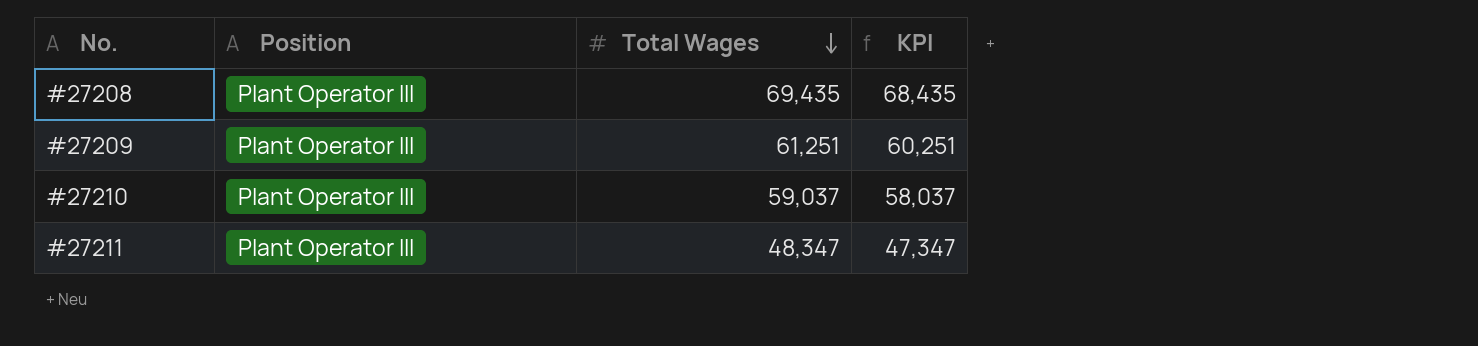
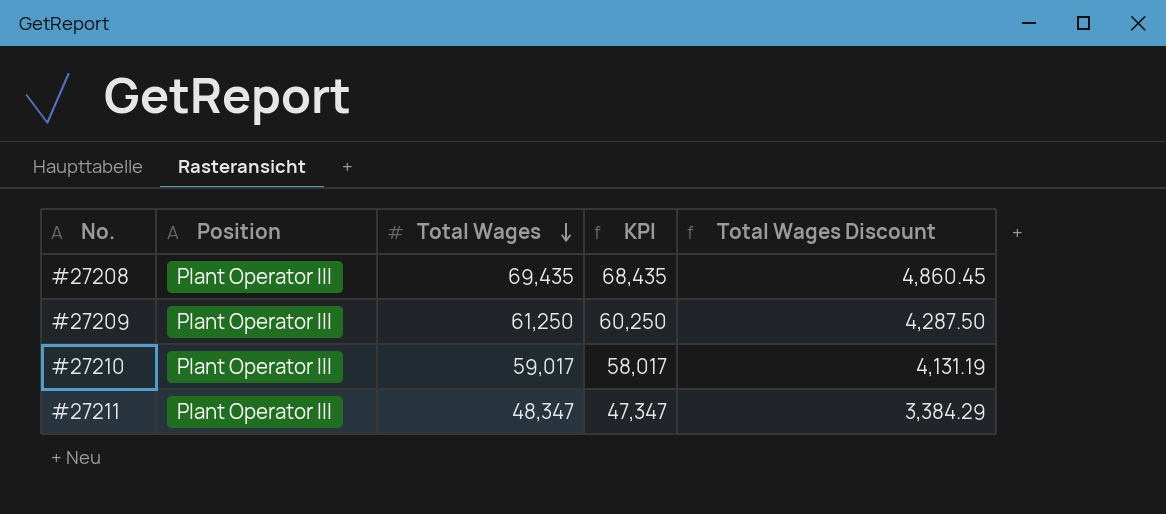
column Total Wages Discount | formula: none -> [Total Wages] * 0.07
#27209 | Total Wages: 61,251 -> 61,250
#27209 | KPI: 60,251 -> 60,250
#27210 | Total Wages: 59,037 -> 59,017
#27210 | KPI: 58,037 -> 58,017

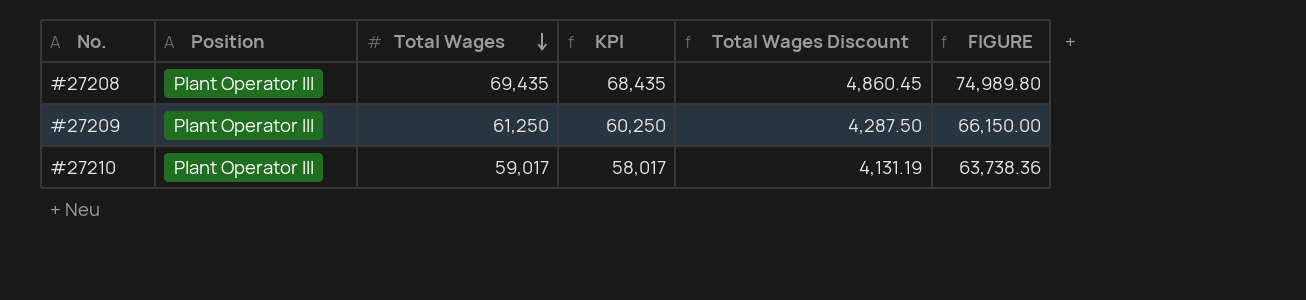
column FIGURE | formula: none -> [Total Wages] * 1.08
row #27211: Plant Operator III | 48,347 | 47,347 | 3,384.29 -> none

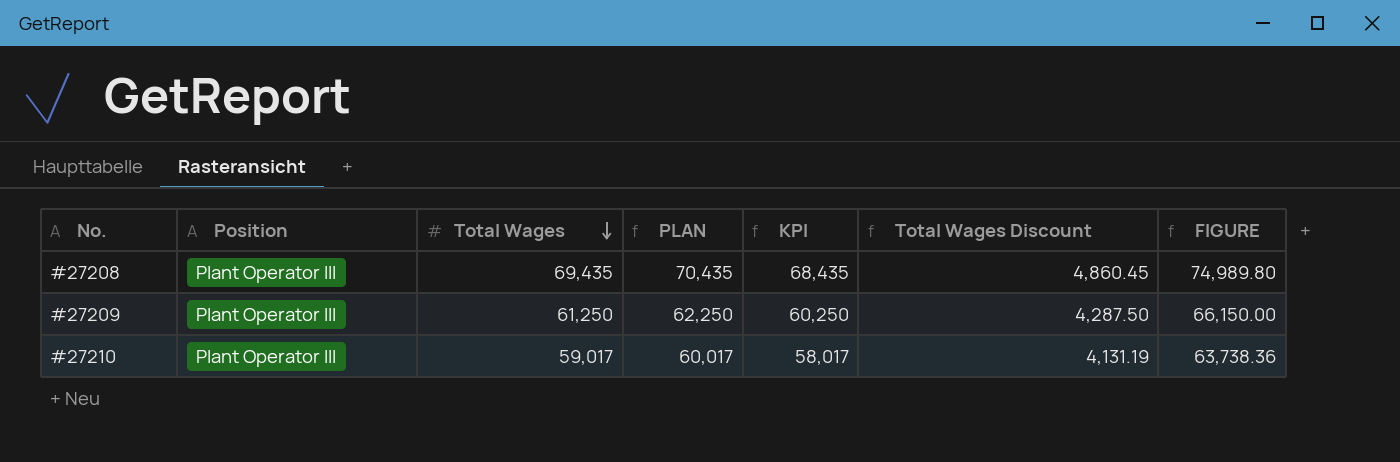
column PLAN | formula: none -> [Total Wages] + 1000

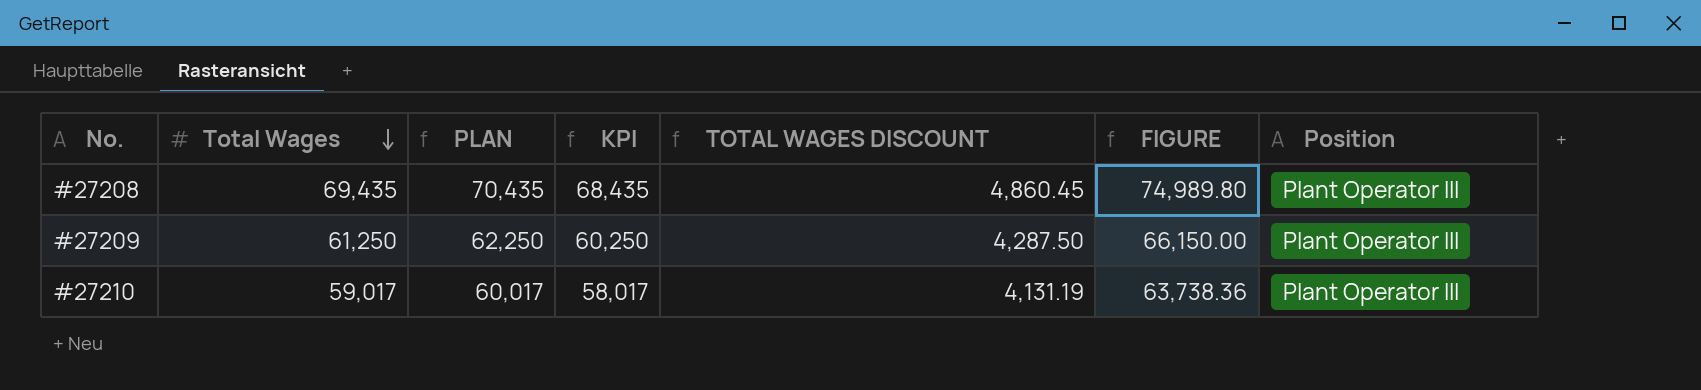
column name: Total Wages Discount -> TOTAL WAGES DISCOUNT
column Position | position: 2 -> 7

